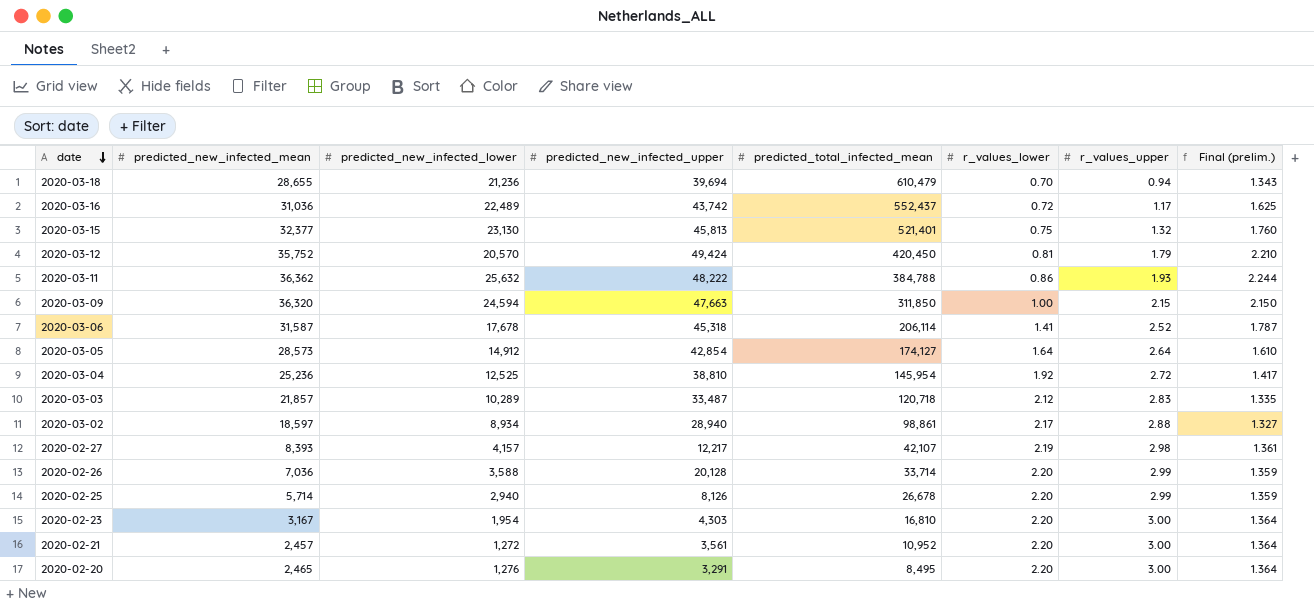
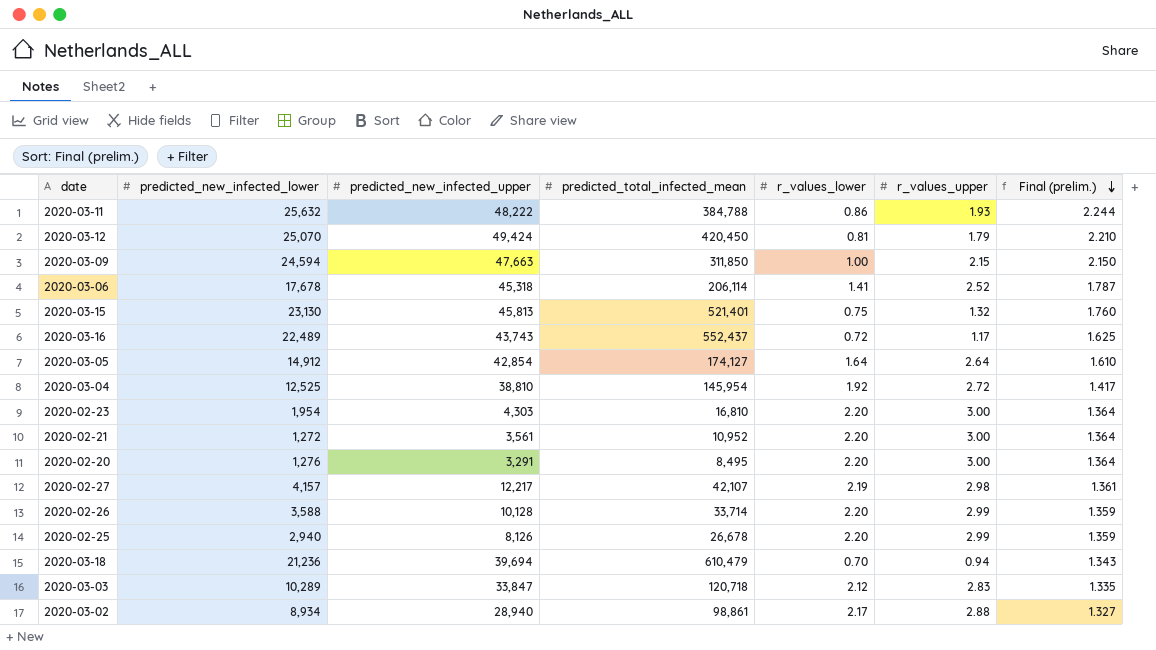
row order: date descending -> Final (prelim.) descending
column predicted_new_infected_mean | position: 2 -> none
2020-03-12 | predicted_new_infected_lower: 20,570 -> 25,070
2020-03-16 | predicted_new_infected_upper: 43,742 -> 43,743
2020-02-26 | predicted_new_infected_upper: 20,128 -> 10,128
2020-03-03 | predicted_new_infected_upper: 33,487 -> 33,847

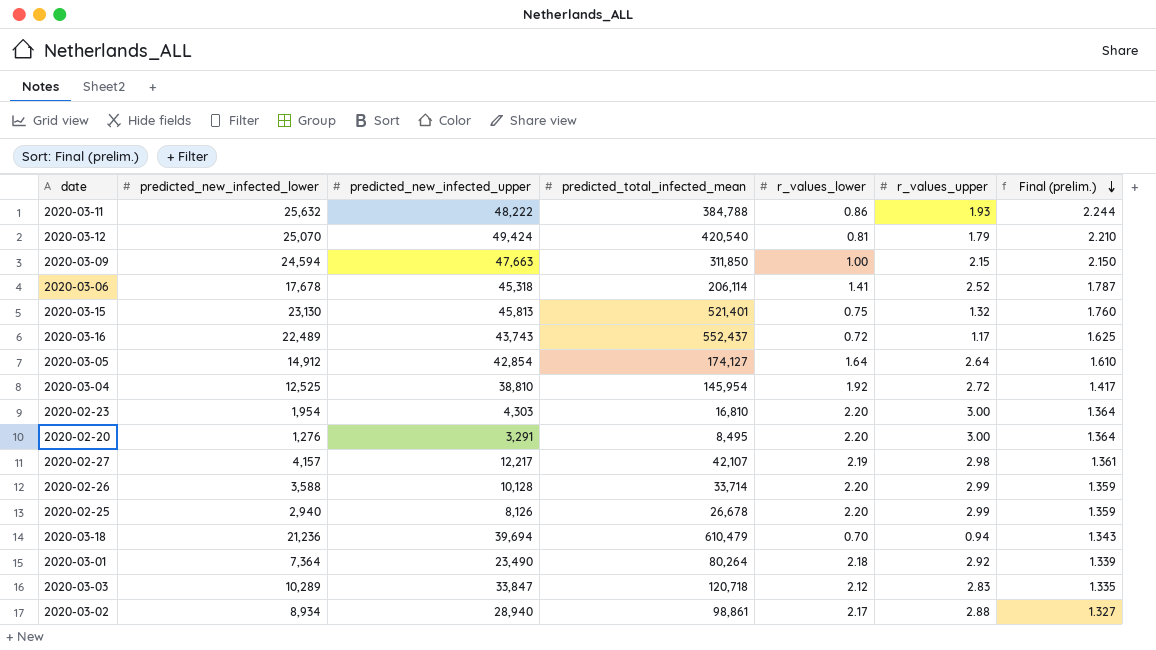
row 2020-02-21: 1,272 | 3,561 | 10,952 | 2.20 | 3.00 | 1.364 -> none
2020-03-12 | predicted_total_infected_mean: 420,450 -> 420,540
row 2020-03-01: none -> 7,364 | 23,490 | 80,264 | 2.18 | 2.92 | 1.339

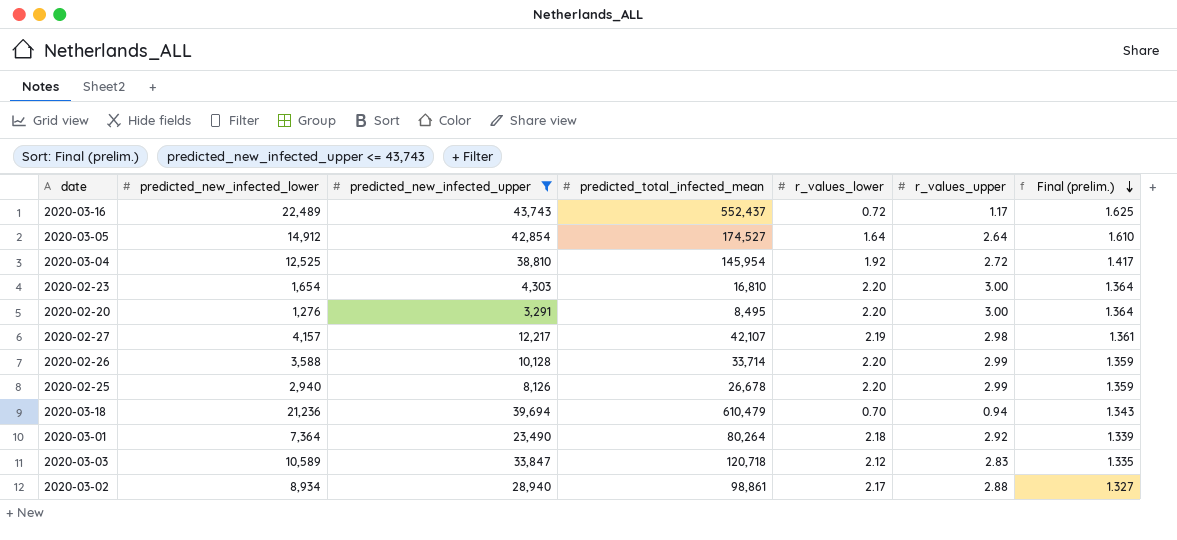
filter: none -> predicted_new_infected_upper <= 43,743
2020-03-05 | predicted_total_infected_mean: 174,127 -> 174,527
2020-02-23 | predicted_new_infected_lower: 1,954 -> 1,654
2020-03-03 | predicted_new_infected_lower: 10,289 -> 10,589

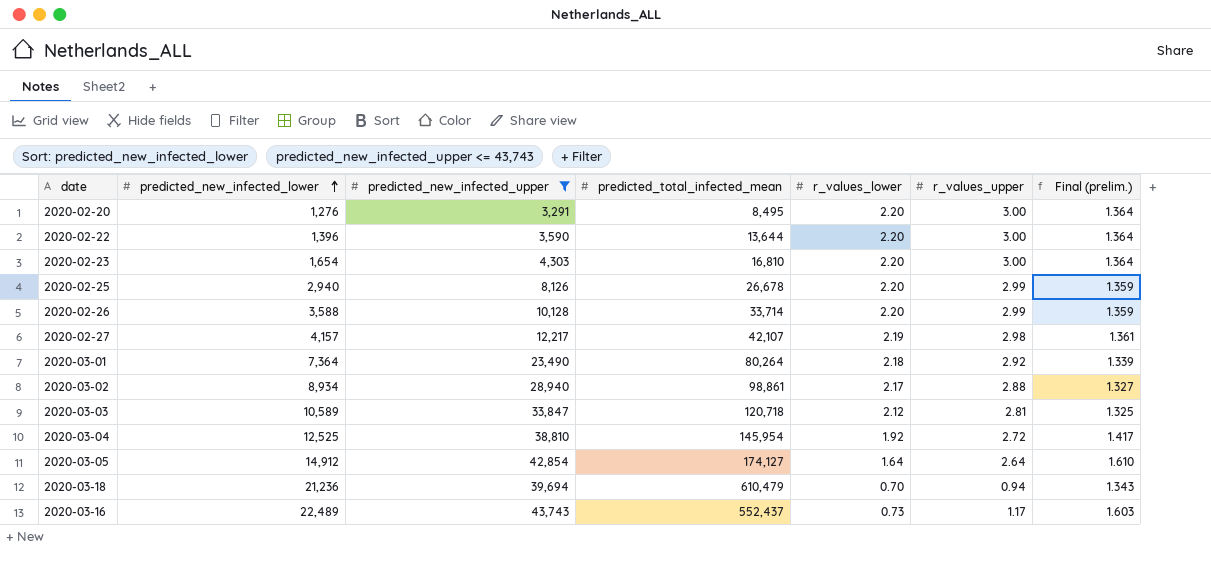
row order: Final (prelim.) descending -> predicted_new_infected_lower ascending
row 2020-02-22: none -> 1,396 | 3,590 | 13,644 | 2.20 | 3.00 | 1.364
2020-03-03 | r_values_upper: 2.83 -> 2.81
2020-03-03 | Final (prelim.): 1.335 -> 1.325
2020-03-05 | predicted_total_infected_mean: 174,527 -> 174,127
2020-03-16 | r_values_lower: 0.72 -> 0.73
2020-03-16 | Final (prelim.): 1.625 -> 1.603

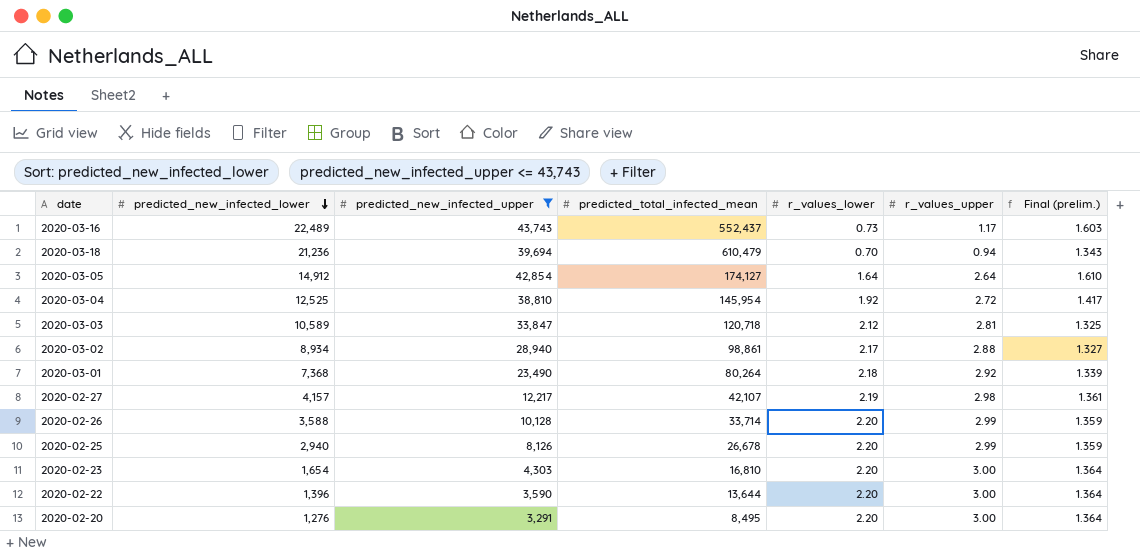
row order: predicted_new_infected_lower ascending -> predicted_new_infected_lower descending
2020-03-01 | predicted_new_infected_lower: 7,364 -> 7,368

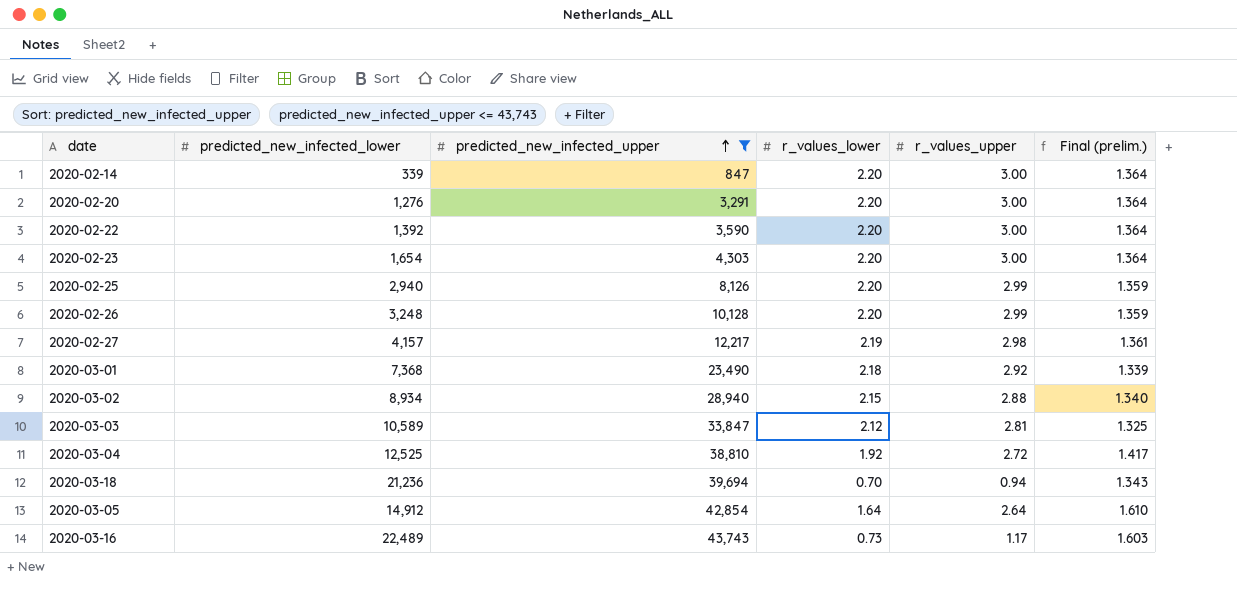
row order: predicted_new_infected_lower descending -> predicted_new_infected_upper ascending
column predicted_total_infected_mean | position: 4 -> none
row 2020-02-14: none -> 339 | 847 | 2.20 | 3.00 | 1.364
2020-02-22 | predicted_new_infected_lower: 1,396 -> 1,392
2020-02-26 | predicted_new_infected_lower: 3,588 -> 3,248
2020-03-02 | r_values_lower: 2.17 -> 2.15
2020-03-02 | Final (prelim.): 1.327 -> 1.340

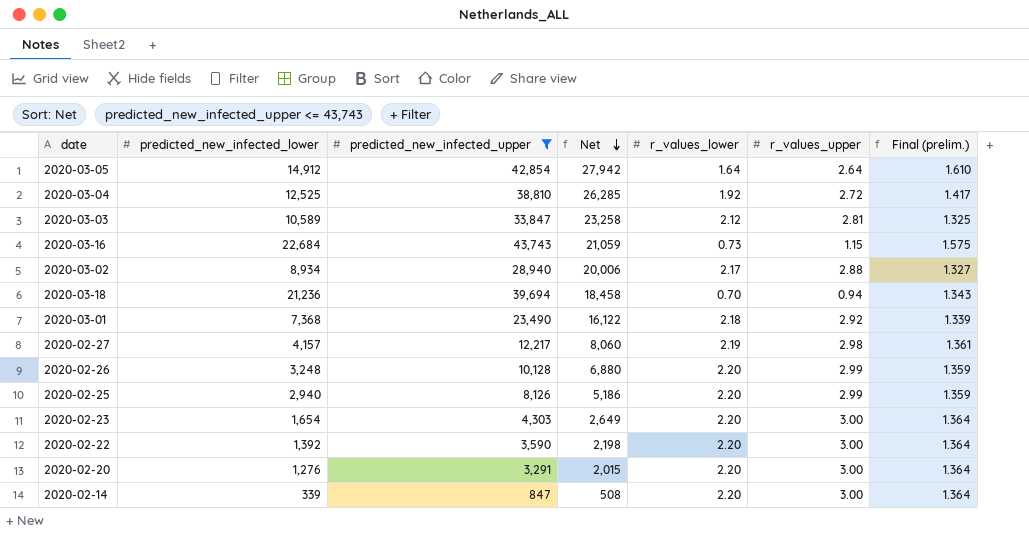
row order: predicted_new_infected_upper ascending -> Net descending
column Net | formula: none -> [predicted_new_infected_upper] - [predicted_new_infected_lower]
2020-03-16 | predicted_new_infected_lower: 22,489 -> 22,684
2020-03-16 | r_values_upper: 1.17 -> 1.15
2020-03-16 | Final (prelim.): 1.603 -> 1.575
2020-03-02 | r_values_lower: 2.15 -> 2.17
2020-03-02 | Final (prelim.): 1.340 -> 1.327

